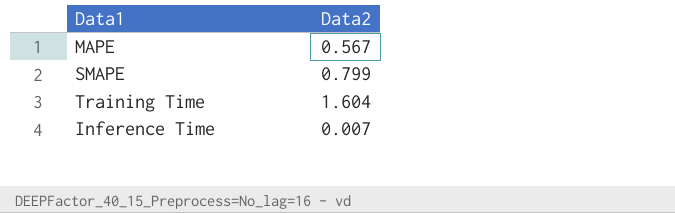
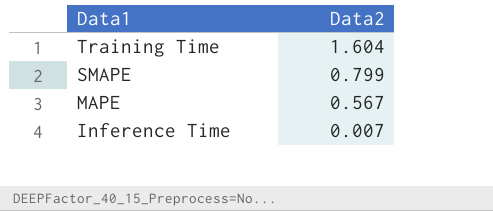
row order: none -> Data1 descending

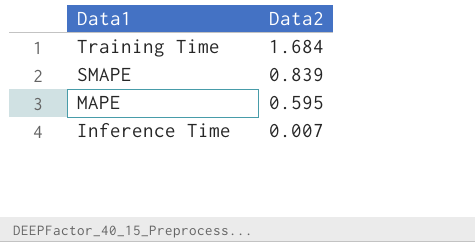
Training Time | Data2: 1.604 -> 1.684
SMAPE | Data2: 0.799 -> 0.839
MAPE | Data2: 0.567 -> 0.595

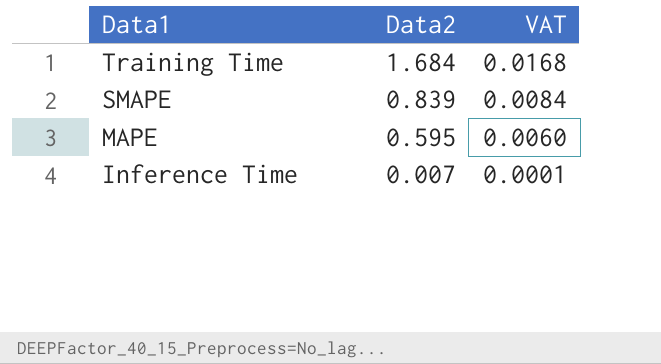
column VAT | formula: none -> [Data2] * 0.01

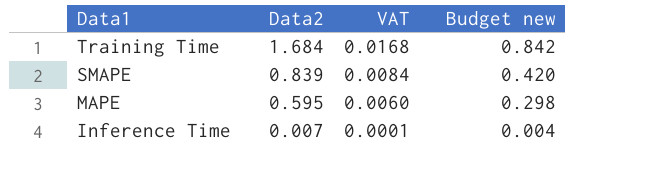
column Budget new | formula: none -> [Data2] * 0.5

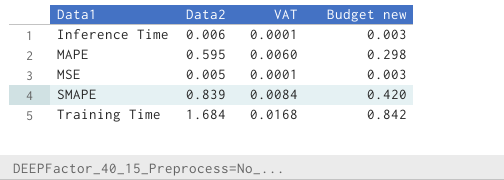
row order: Data1 descending -> Data1 ascending
Inference Time | Data2: 0.007 -> 0.006
Inference Time | Budget new: 0.004 -> 0.003
row MSE: none -> 0.005 | 0.0001 | 0.003

